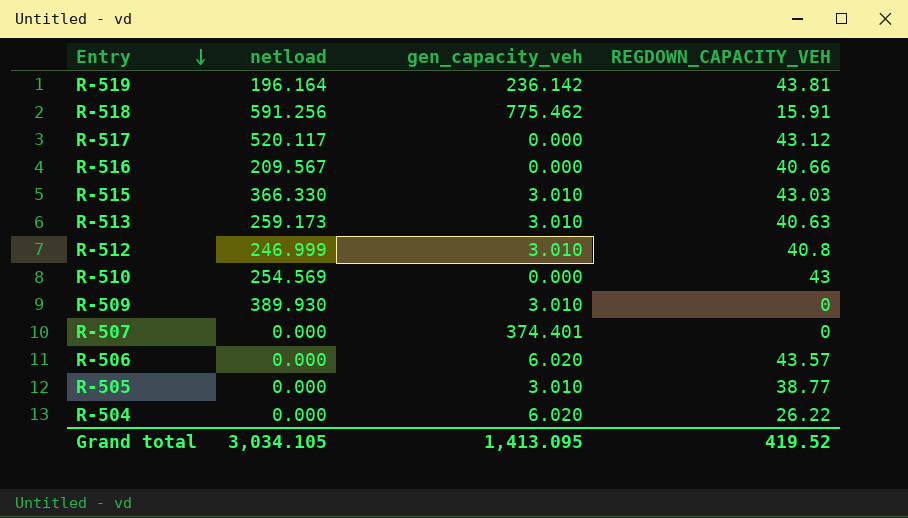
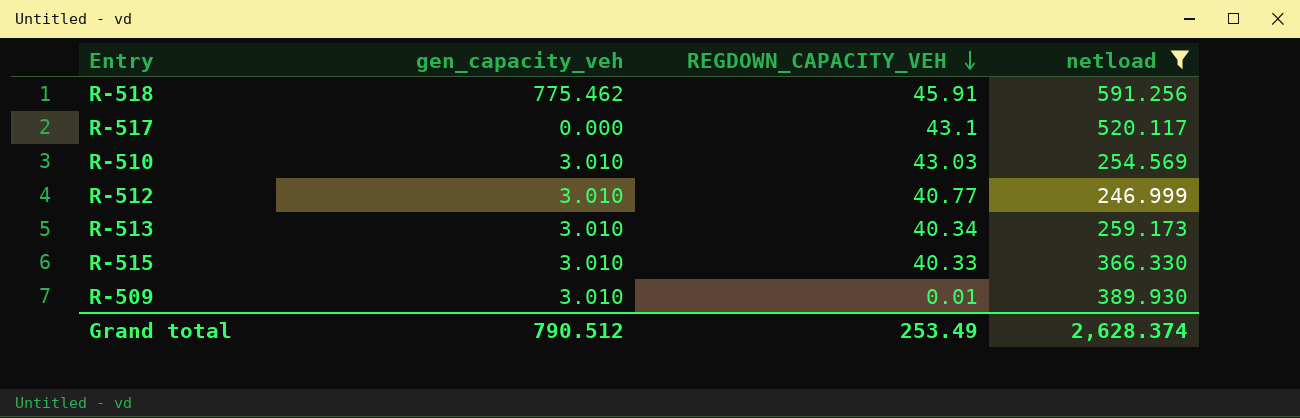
filter: none -> netload >= 246.999
row order: Entry descending -> REGDOWN_CAPACITY_VEH descending
column netload | position: 2 -> 4
R-518 | REGDOWN_CAPACITY_VEH: 15.91 -> 45.91
R-517 | REGDOWN_CAPACITY_VEH: 43.12 -> 43.1
R-510 | gen_capacity_veh: 0.000 -> 3.010
R-510 | REGDOWN_CAPACITY_VEH: 43 -> 43.03
R-512 | REGDOWN_CAPACITY_VEH: 40.8 -> 40.77
R-513 | REGDOWN_CAPACITY_VEH: 40.63 -> 40.34
R-515 | REGDOWN_CAPACITY_VEH: 43.03 -> 40.33
R-509 | REGDOWN_CAPACITY_VEH: 0 -> 0.01
Grand total | gen_capacity_veh: 1,413.095 -> 790.512
Grand total | REGDOWN_CAPACITY_VEH: 419.52 -> 253.49
Grand total | netload: 3,034.105 -> 2,628.374

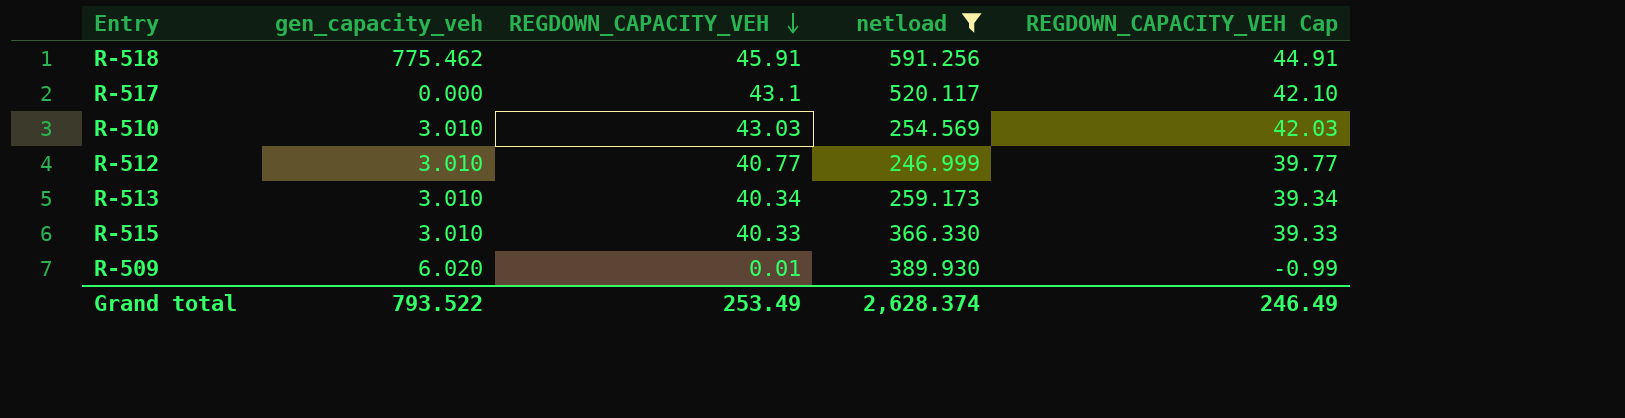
column REGDOWN_CAPACITY_VEH Cap | formula: none -> [REGDOWN_CAPACITY_VEH] - 1
R-509 | gen_capacity_veh: 3.010 -> 6.020
Grand total | gen_capacity_veh: 790.512 -> 793.522

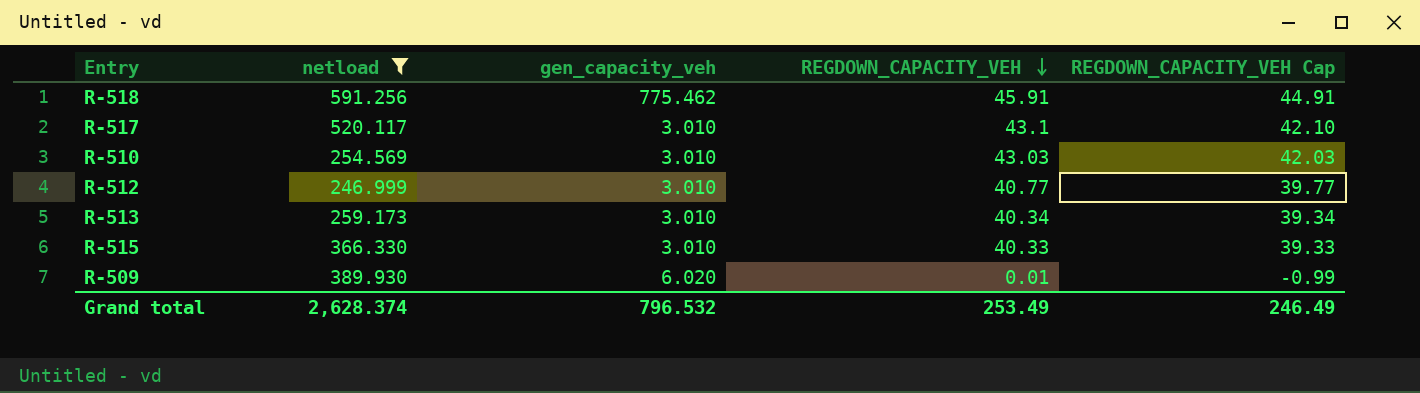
column netload | position: 4 -> 2
R-517 | gen_capacity_veh: 0.000 -> 3.010
Grand total | gen_capacity_veh: 793.522 -> 796.532

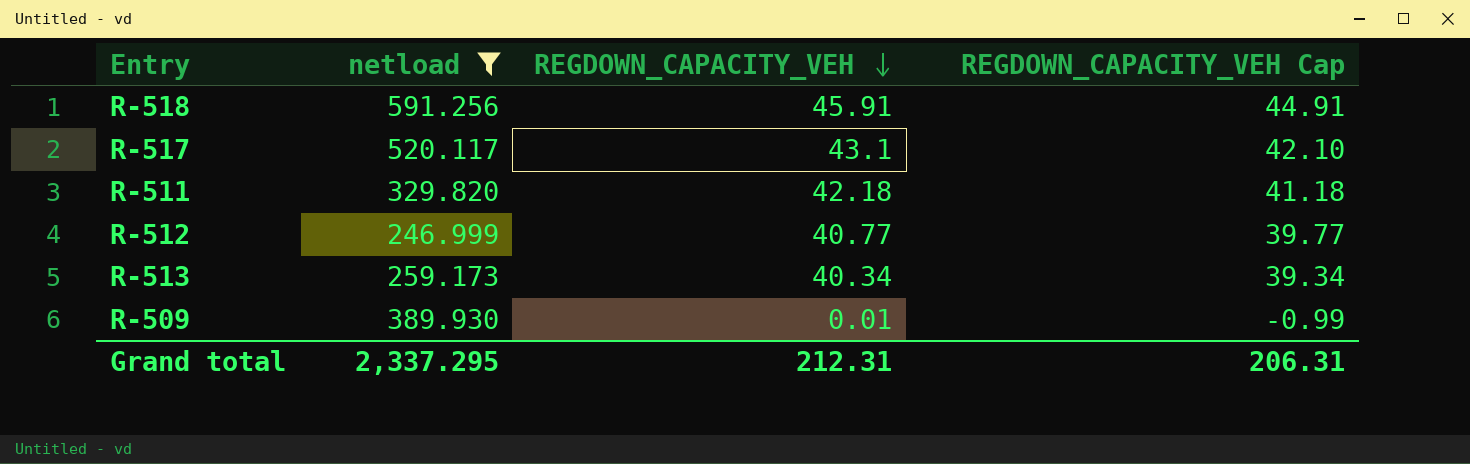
column gen_capacity_veh | position: 3 -> none
row R-510: 254.569 | 3.010 | 43.03 | 42.03 -> none
row R-515: 366.330 | 3.010 | 40.33 | 39.33 -> none
row R-511: none -> 329.820 | 42.18 | 41.18
Grand total | netload: 2,628.374 -> 2,337.295
Grand total | REGDOWN_CAPACITY_VEH: 253.49 -> 212.31
Grand total | REGDOWN_CAPACITY_VEH Cap: 246.49 -> 206.31

